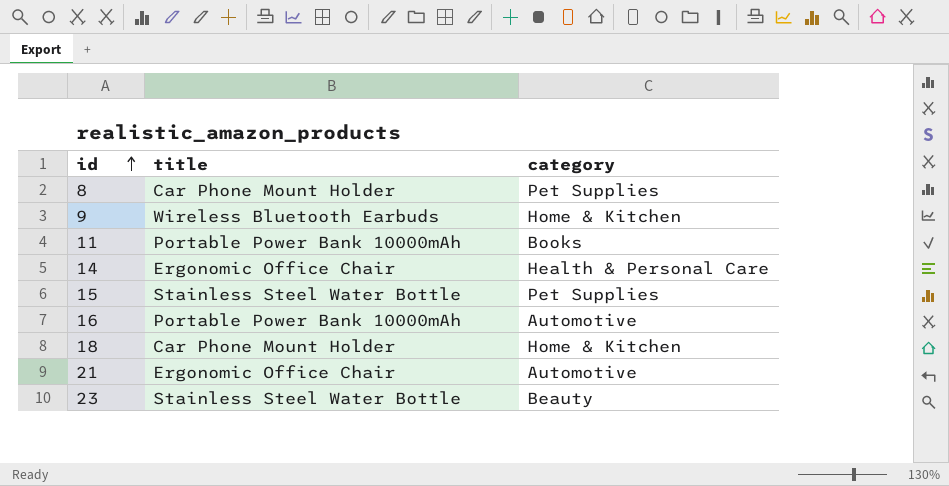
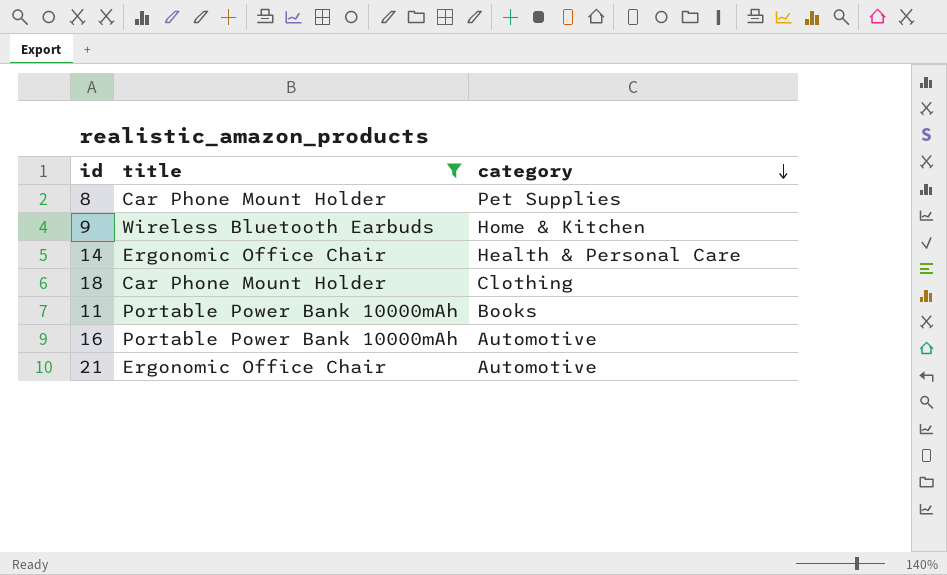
filter: none -> title != Stainless Steel Water Bottle
row order: id ascending -> category descending
18 | category: Home & Kitchen -> Clothing

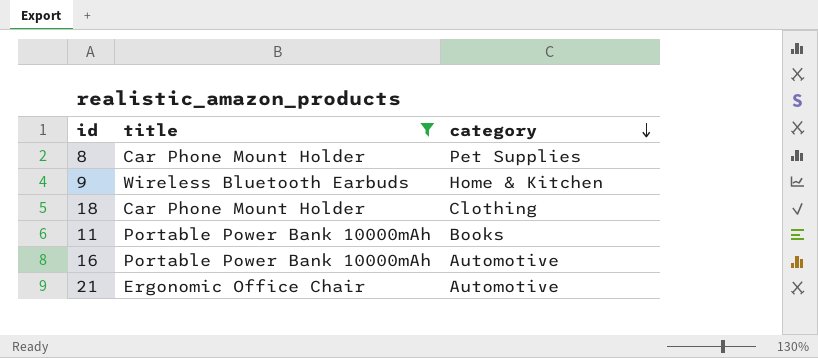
row 14: Ergonomic Office Chair | Health & Personal Care -> none

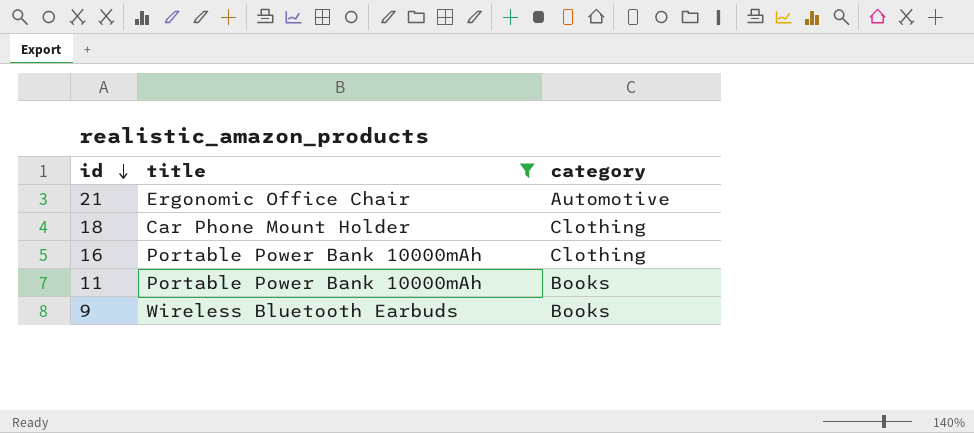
row order: category descending -> id descending
row 8: Car Phone Mount Holder | Pet Supplies -> none
16 | category: Automotive -> Clothing
9 | category: Home & Kitchen -> Books

